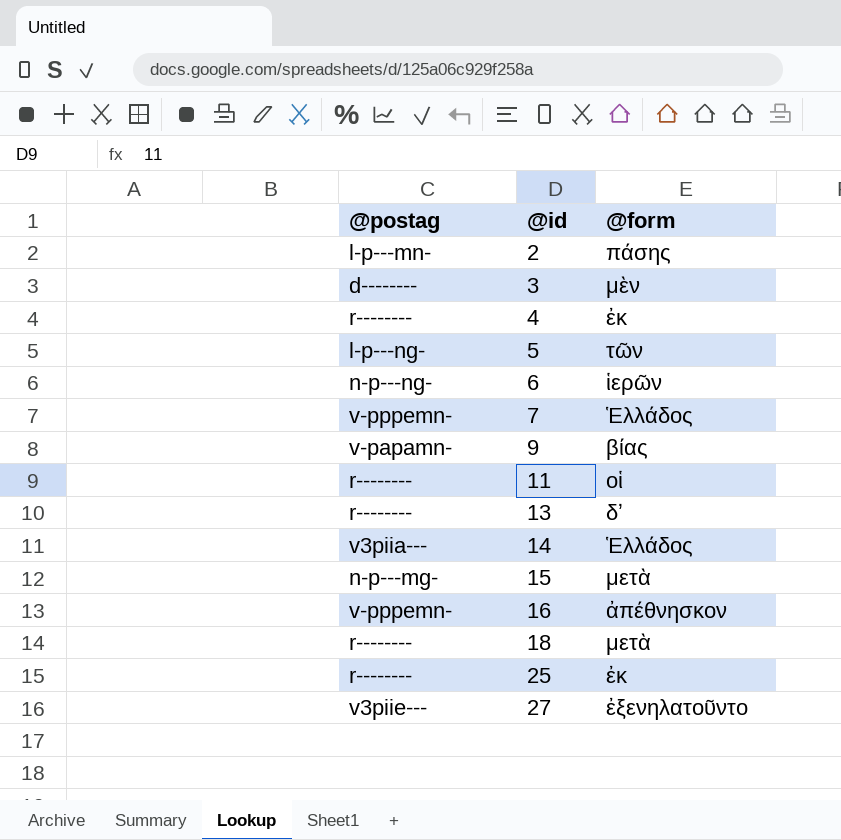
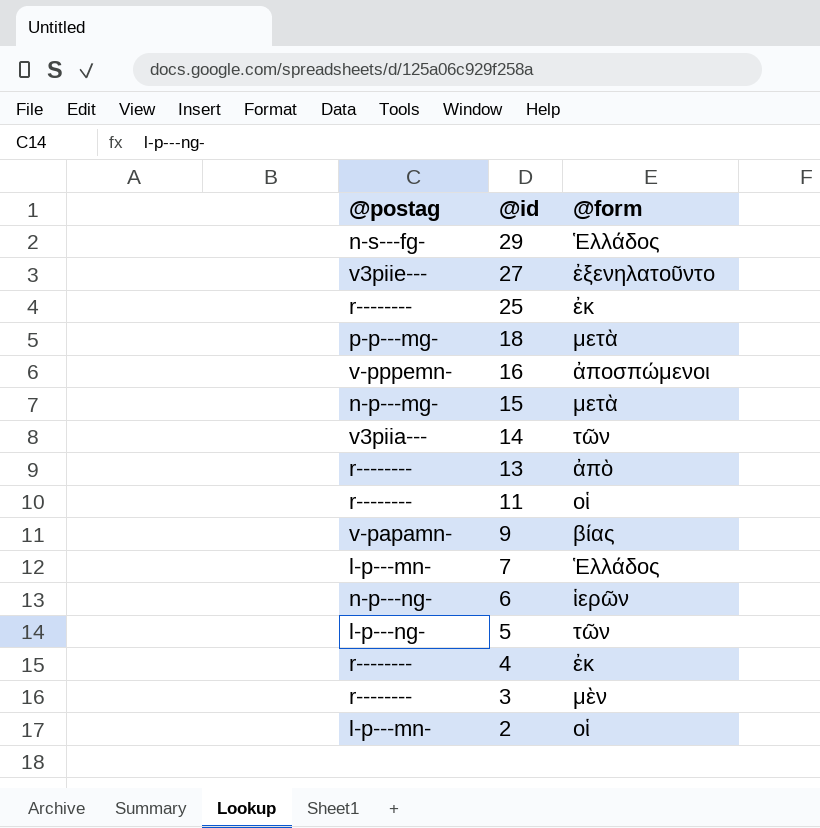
row order: @id ascending -> @id descending
row 29: none -> n-s---fg- | Ἑλλάδος
18 | @postag: r-------- -> p-p---mg-
16 | @form: ἀπέθνησκον -> ἀποσπώμενοι
14 | @form: Ἑλλάδος -> τῶν
13 | @form: δʼ -> ἀπὸ
7 | @postag: v-pppemn- -> l-p---mn-
3 | @postag: d-------- -> r--------
2 | @form: πάσης -> οἱ

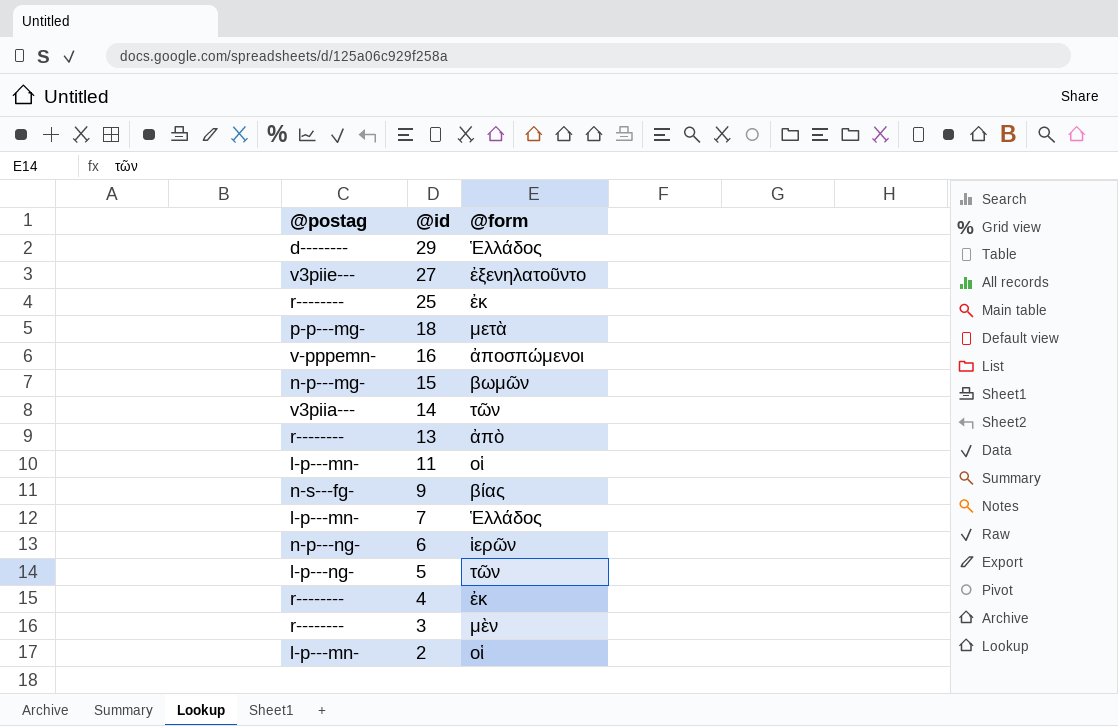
29 | @postag: n-s---fg- -> d--------
15 | @form: μετὰ -> βωμῶν
11 | @postag: r-------- -> l-p---mn-
9 | @postag: v-papamn- -> n-s---fg-

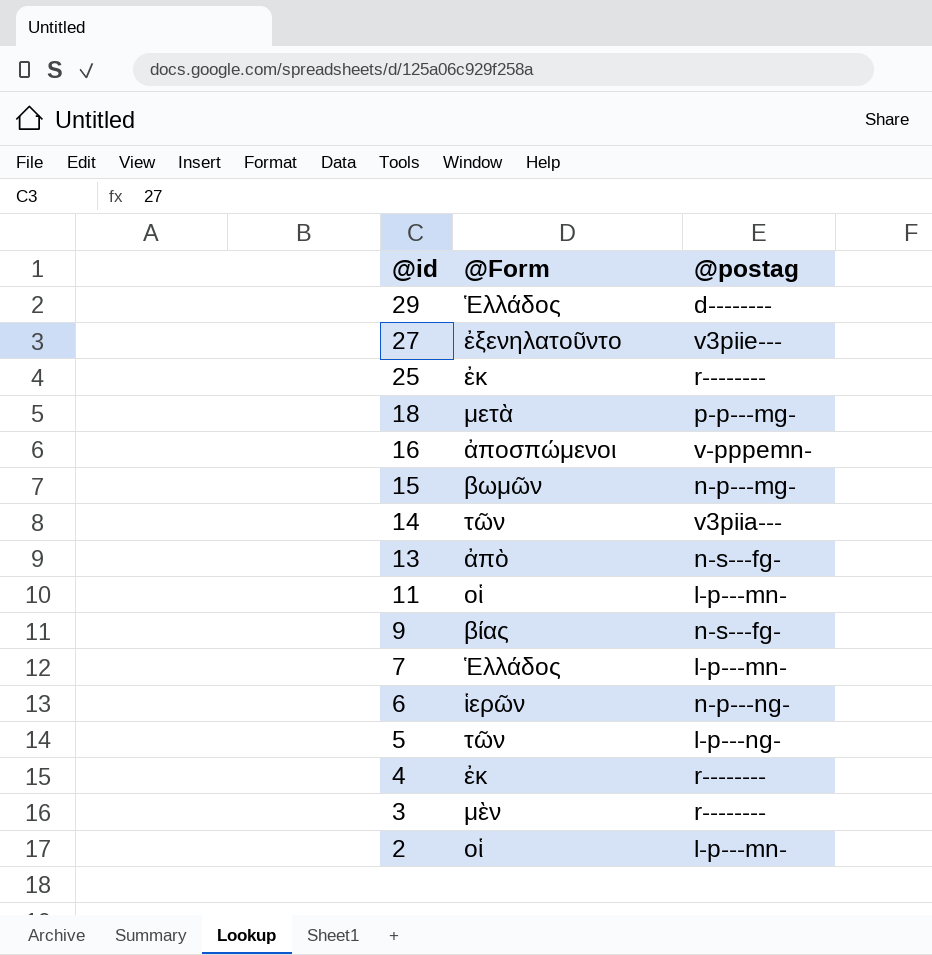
column name: @form -> @Form
column @postag | position: 1 -> 3
13 | @postag: r-------- -> n-s---fg-

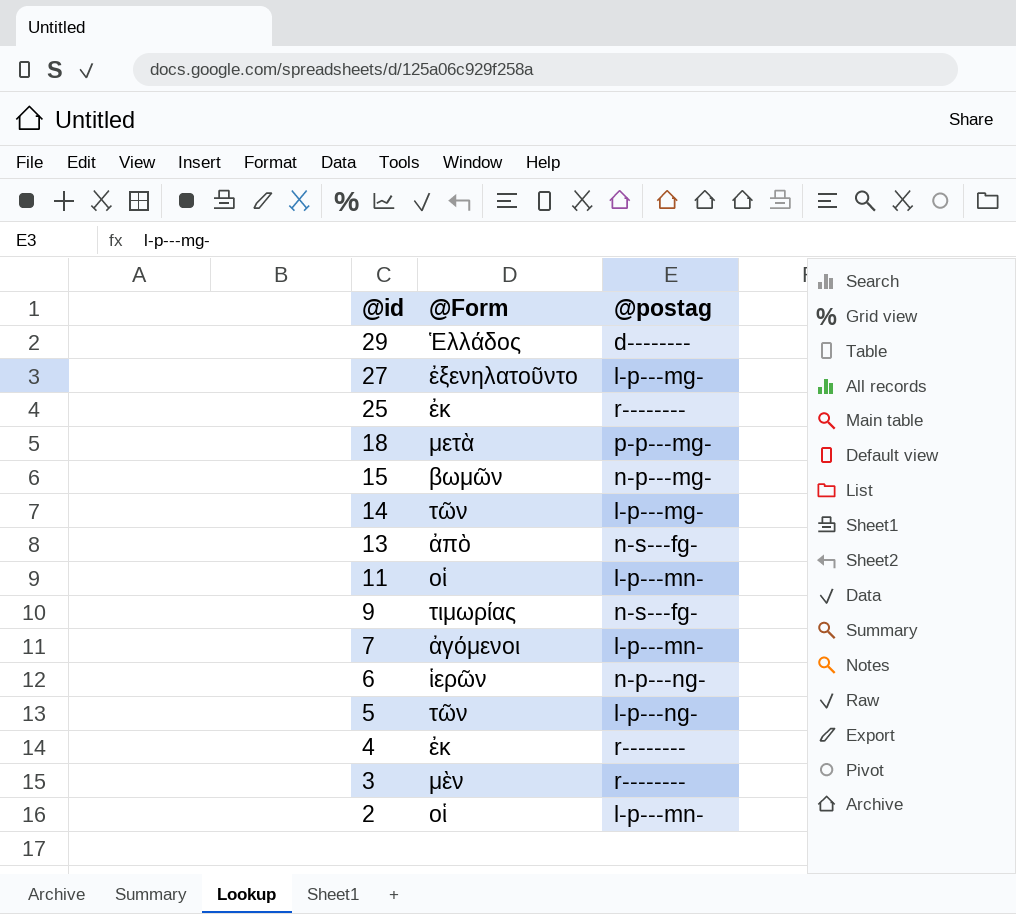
row 16: ἀποσπώμενοι | v-pppemn- -> none
27 | @postag: v3piie--- -> l-p---mg-
14 | @postag: v3piia--- -> l-p---mg-
9 | @Form: βίας -> τιμωρίας
7 | @Form: Ἑλλάδος -> ἀγόμενοι

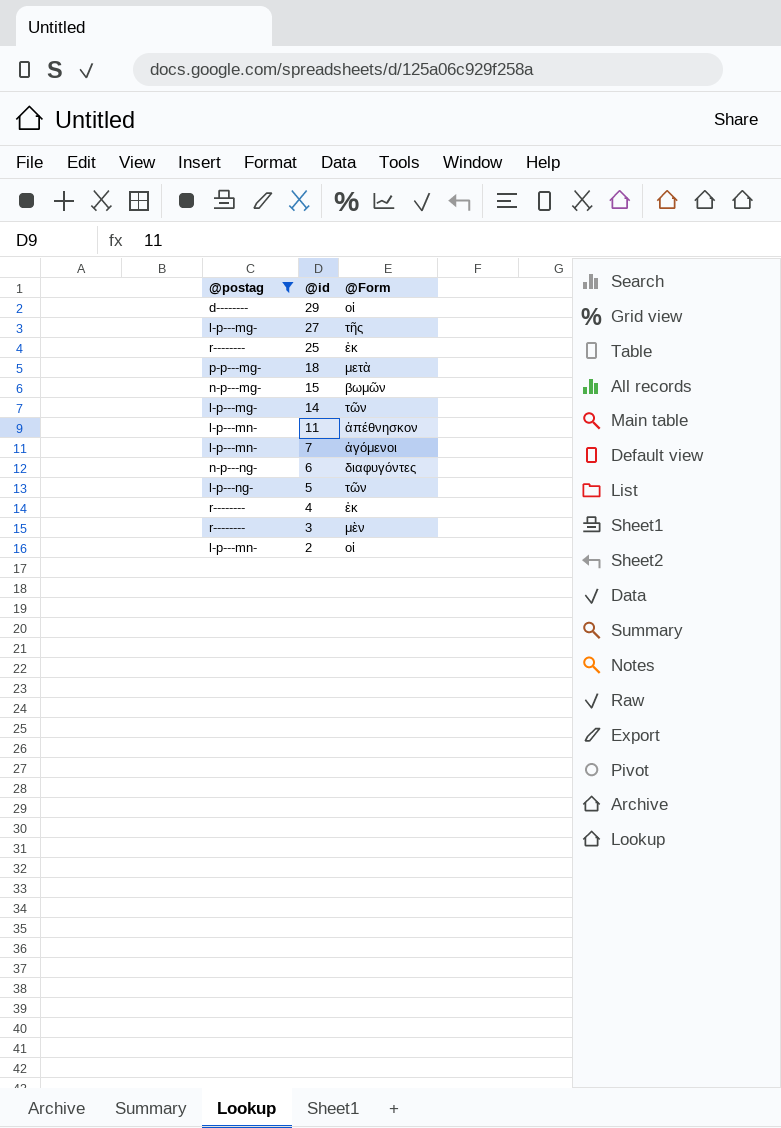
filter: none -> @postag != n-s---fg-
column @postag | position: 3 -> 1
29 | @Form: Ἑλλάδος -> οἱ
27 | @Form: ἐξενηλατοῦντο -> τῆς
11 | @Form: οἱ -> ἀπέθνησκον
6 | @Form: ἱερῶν -> διαφυγόντες

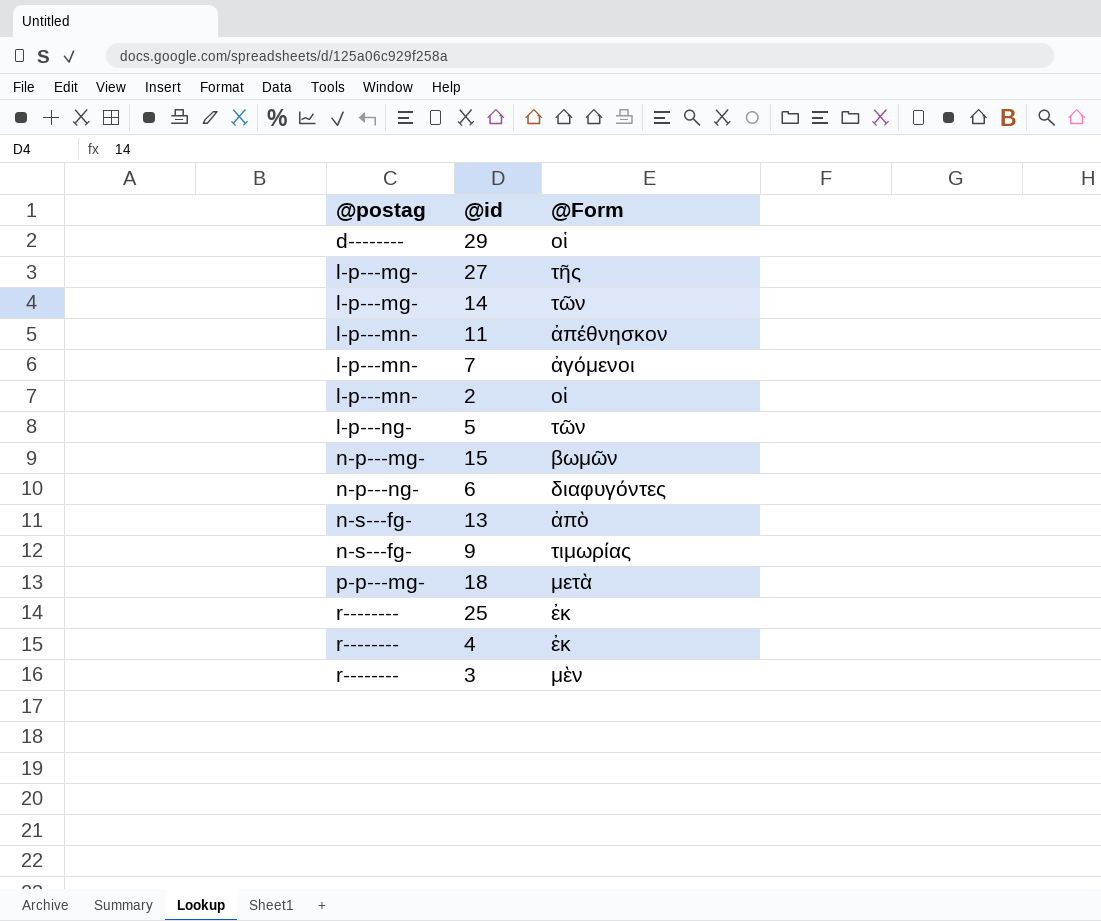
filter: @postag != n-s---fg- -> none
row order: @id descending -> @postag ascending

